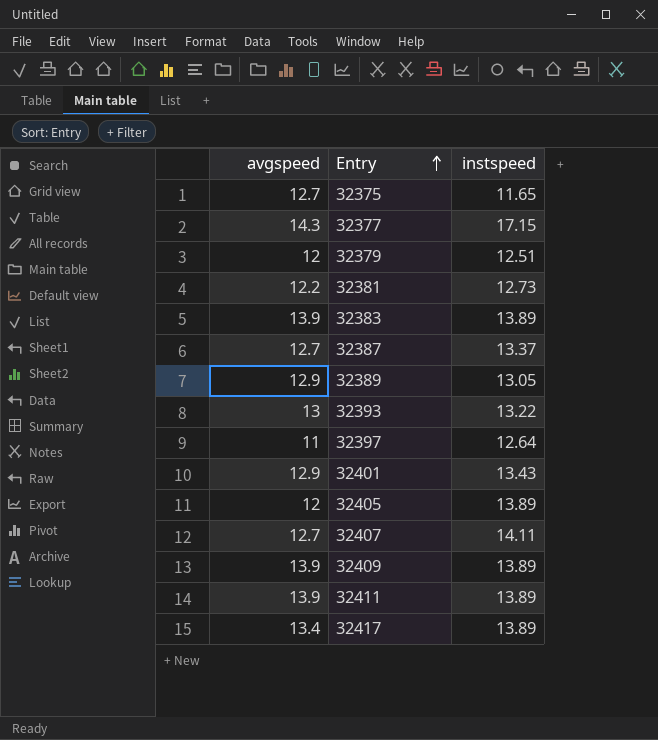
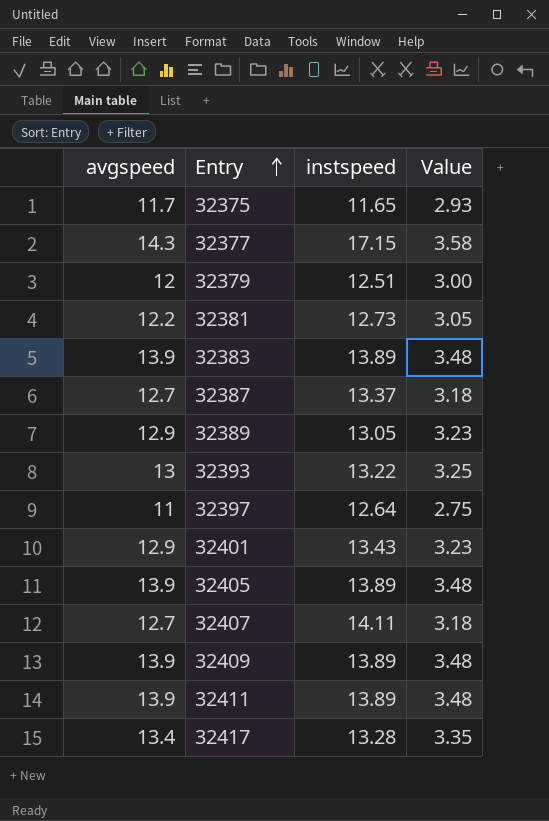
column Value | formula: none -> [avgspeed] * 0.25
32375 | avgspeed: 12.7 -> 11.7
32405 | avgspeed: 12 -> 13.9
32417 | instspeed: 13.89 -> 13.28

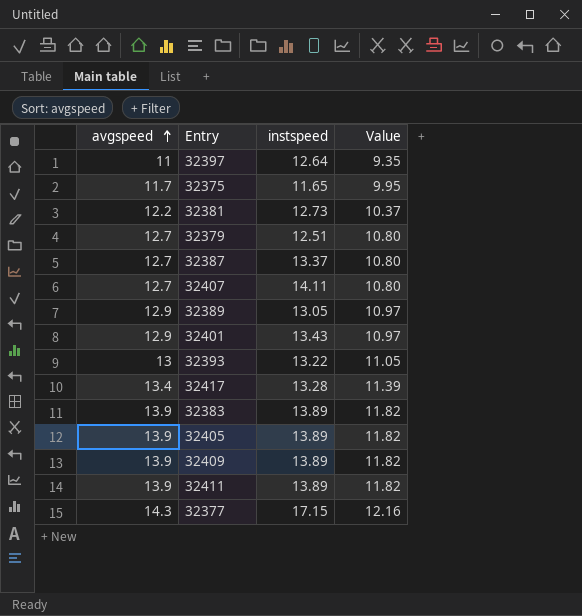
row order: Entry ascending -> avgspeed ascending
column Value | formula: [avgspeed] * 0.25 -> [avgspeed] * 0.85
32379 | avgspeed: 12 -> 12.7

